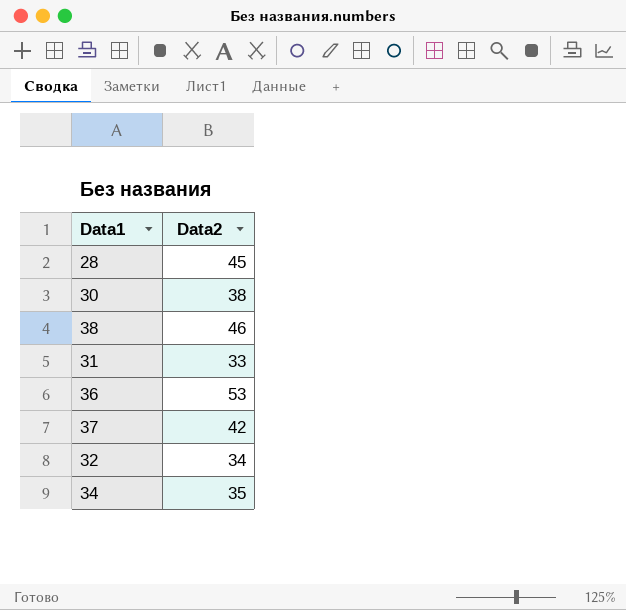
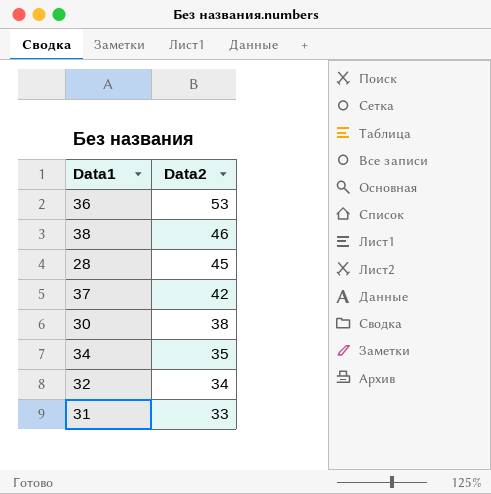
row order: none -> Data2 descending

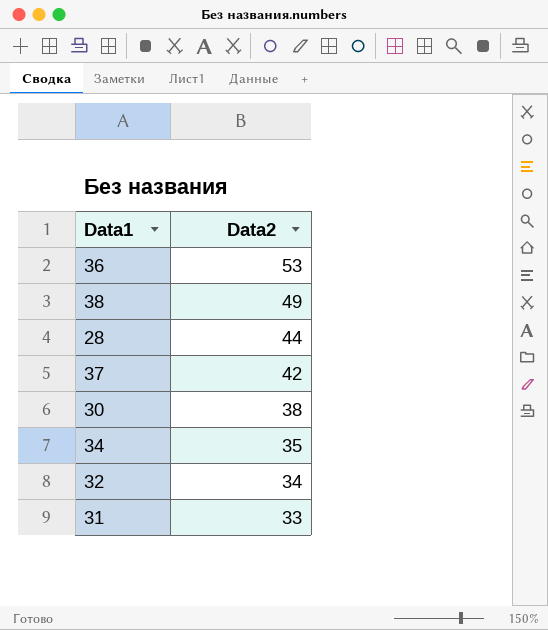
38 | Data2: 46 -> 49
28 | Data2: 45 -> 44

